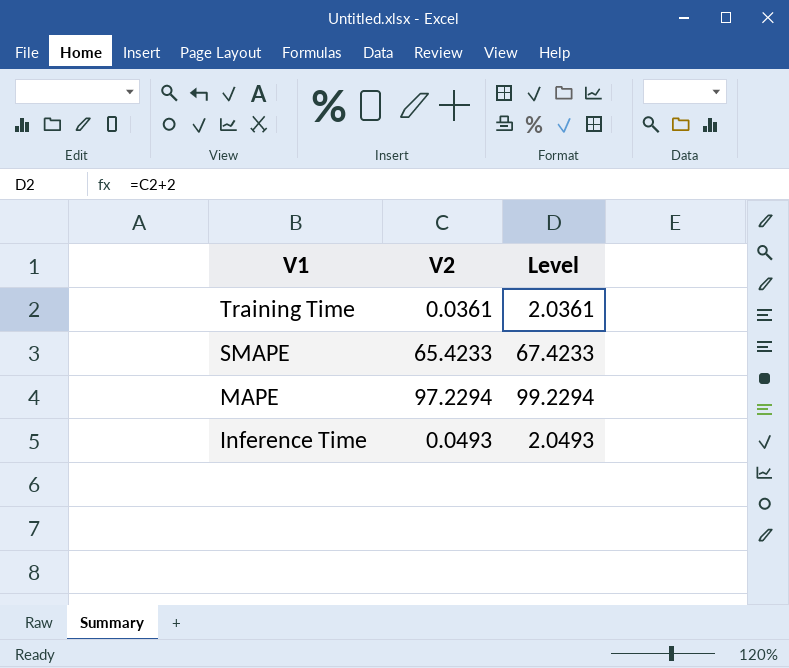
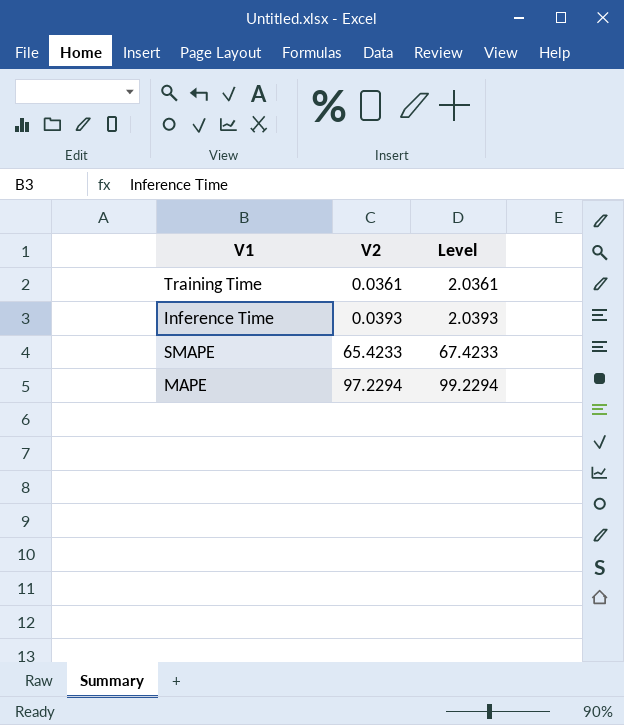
row order: V1 descending -> V2 ascending
Inference Time | V2: 0.0493 -> 0.0393
Inference Time | Level: 2.0493 -> 2.0393

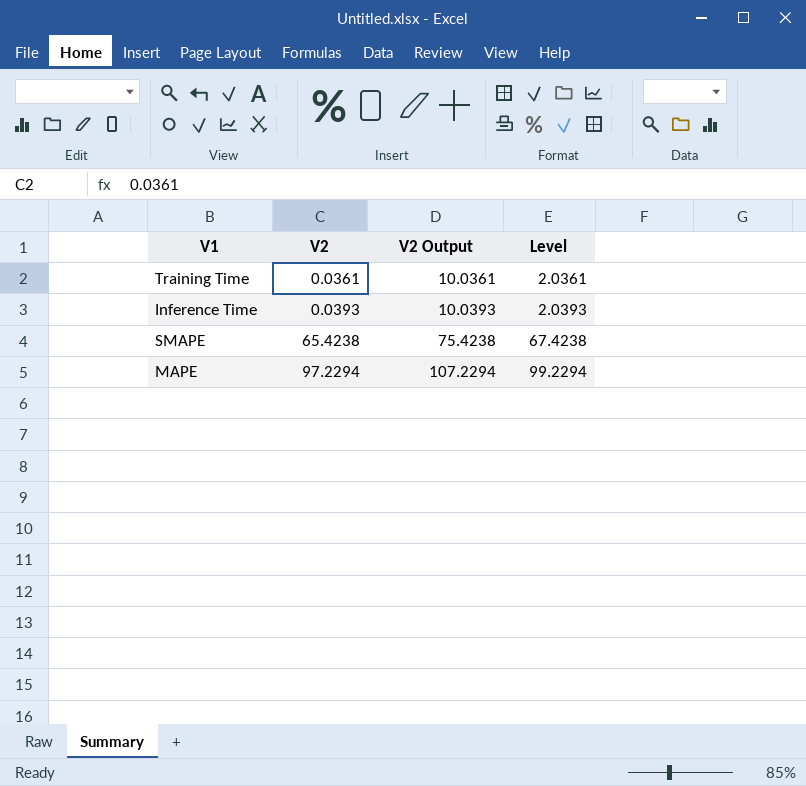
column V2 Output | formula: none -> [V2] + 10
SMAPE | V2: 65.4233 -> 65.4238
SMAPE | Level: 67.4233 -> 67.4238

